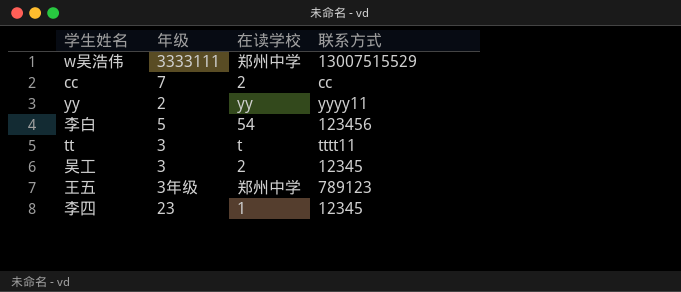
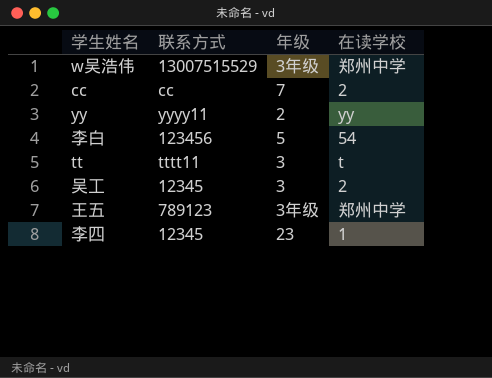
column 联系方式 | position: 4 -> 2
w吴浩伟 | 年级: 3333111 -> 3年级

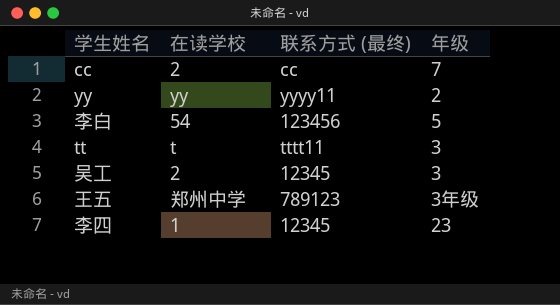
column 在读学校 | position: 4 -> 2
column name: 联系方式 -> 联系方式 (最终)
row w吴浩伟: 13007515529 | 3年级 | 郑州中学 -> none

